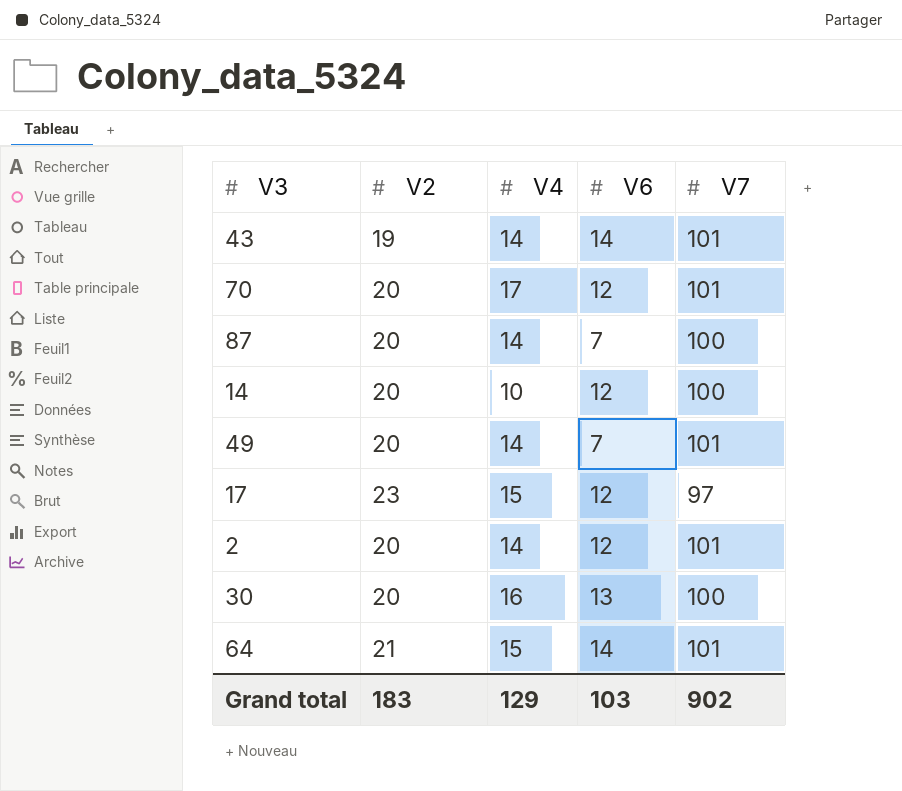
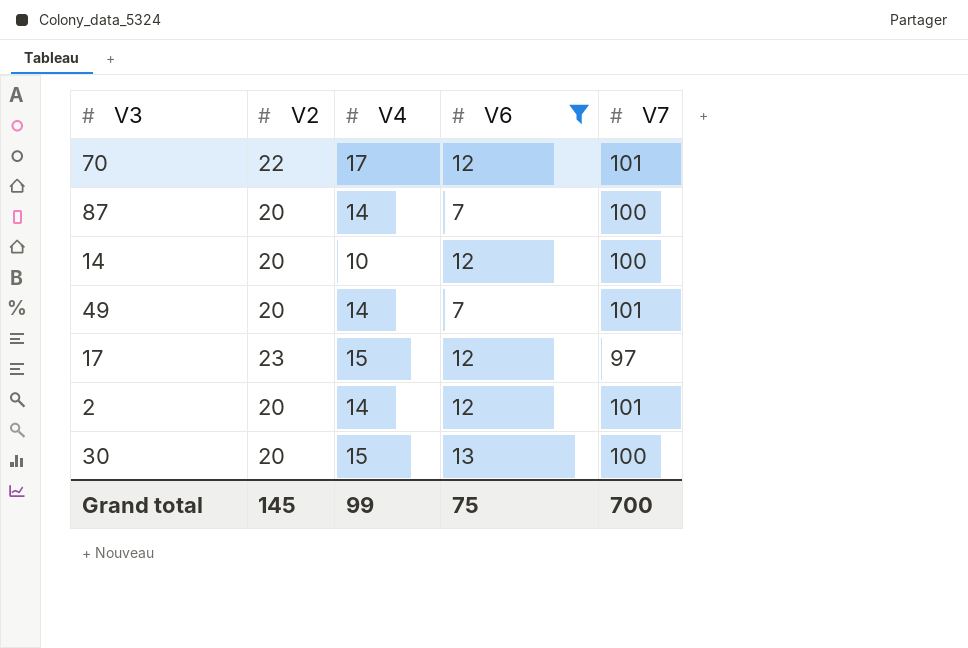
filter: none -> V6 != 14
70 | V2: 20 -> 22
30 | V4: 16 -> 15
Grand total | V2: 183 -> 145
Grand total | V4: 129 -> 99
Grand total | V6: 103 -> 75
Grand total | V7: 902 -> 700

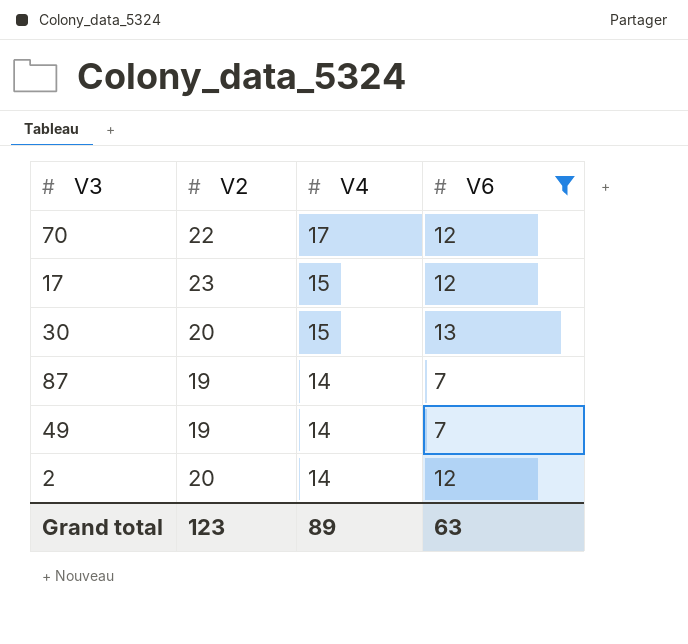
row order: none -> V4 descending
column V7 | position: 5 -> none
row 14: 20 | 10 | 12 | 100 -> none
87 | V2: 20 -> 19
49 | V2: 20 -> 19
Grand total | V2: 145 -> 123
Grand total | V4: 99 -> 89
Grand total | V6: 75 -> 63

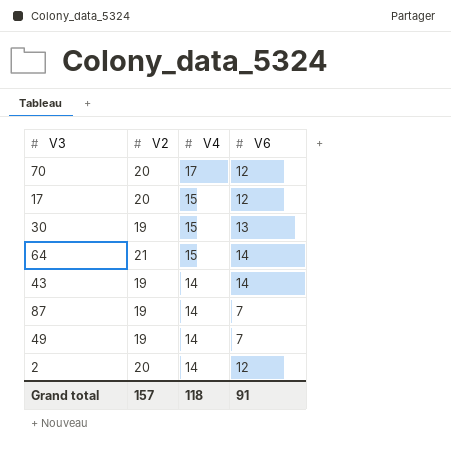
filter: V6 != 14 -> none
70 | V2: 22 -> 20
17 | V2: 23 -> 20
30 | V2: 20 -> 19
Grand total | V2: 123 -> 157
Grand total | V4: 89 -> 118
Grand total | V6: 63 -> 91

